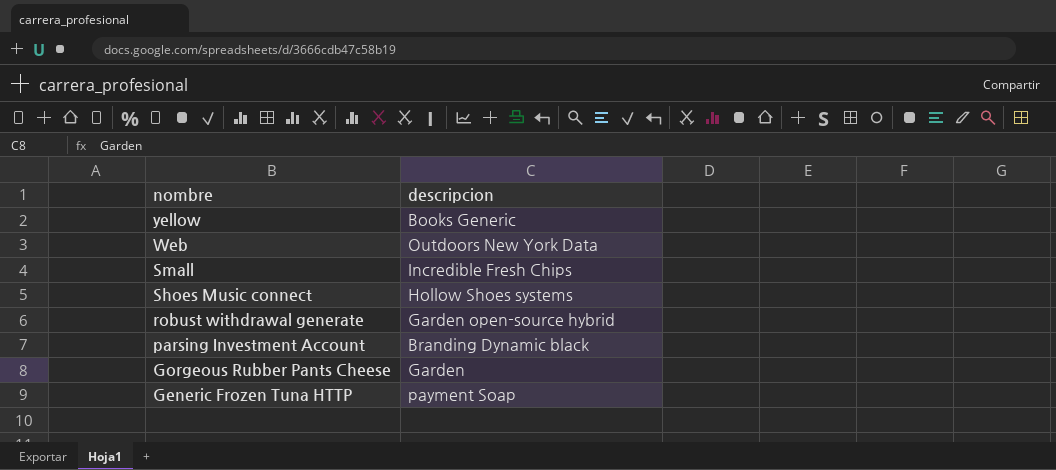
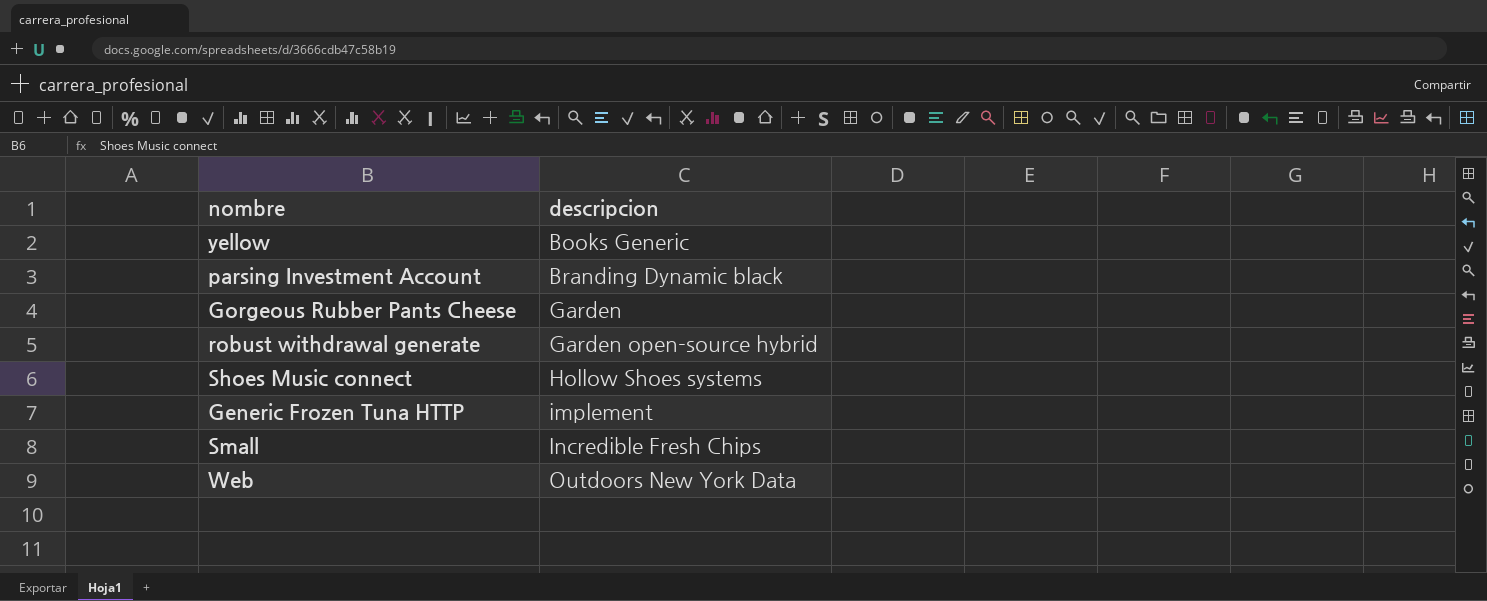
row order: nombre descending -> descripcion ascending
Generic Frozen Tuna HTTP | descripcion: payment Soap -> implement

